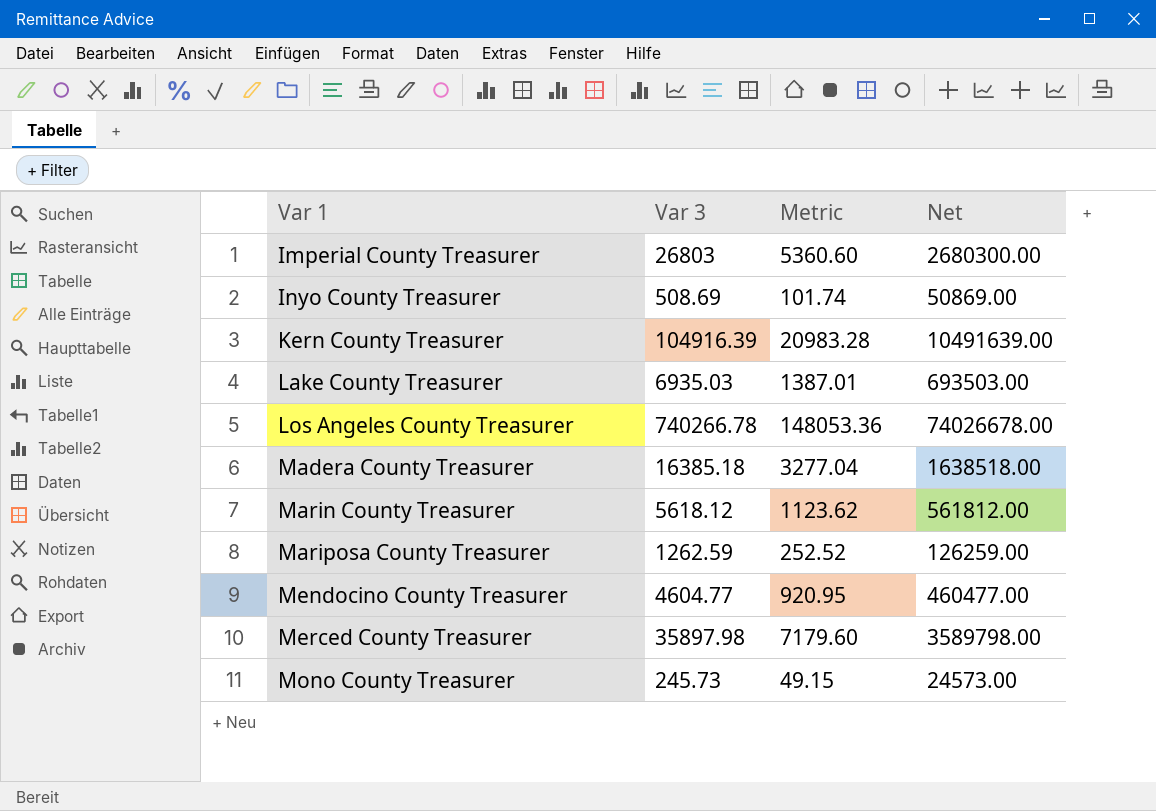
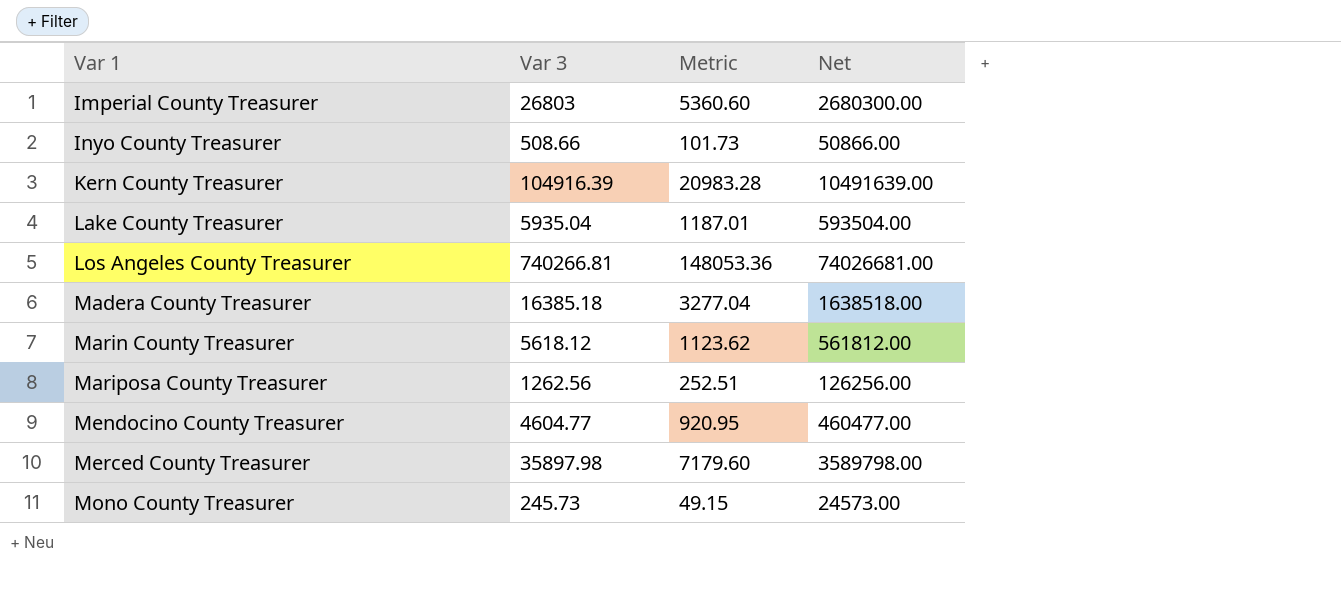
Inyo County Treasurer | Var 3: 508.69 -> 508.66
Inyo County Treasurer | Metric: 101.74 -> 101.73
Inyo County Treasurer | Net: 50869.00 -> 50866.00
Lake County Treasurer | Var 3: 6935.03 -> 5935.04
Lake County Treasurer | Metric: 1387.01 -> 1187.01
Lake County Treasurer | Net: 693503.00 -> 593504.00
Los Angeles County Treasurer | Var 3: 740266.78 -> 740266.81
Los Angeles County Treasurer | Net: 74026678.00 -> 74026681.00
Mariposa County Treasurer | Var 3: 1262.59 -> 1262.56
Mariposa County Treasurer | Metric: 252.52 -> 252.51
Mariposa County Treasurer | Net: 126259.00 -> 126256.00

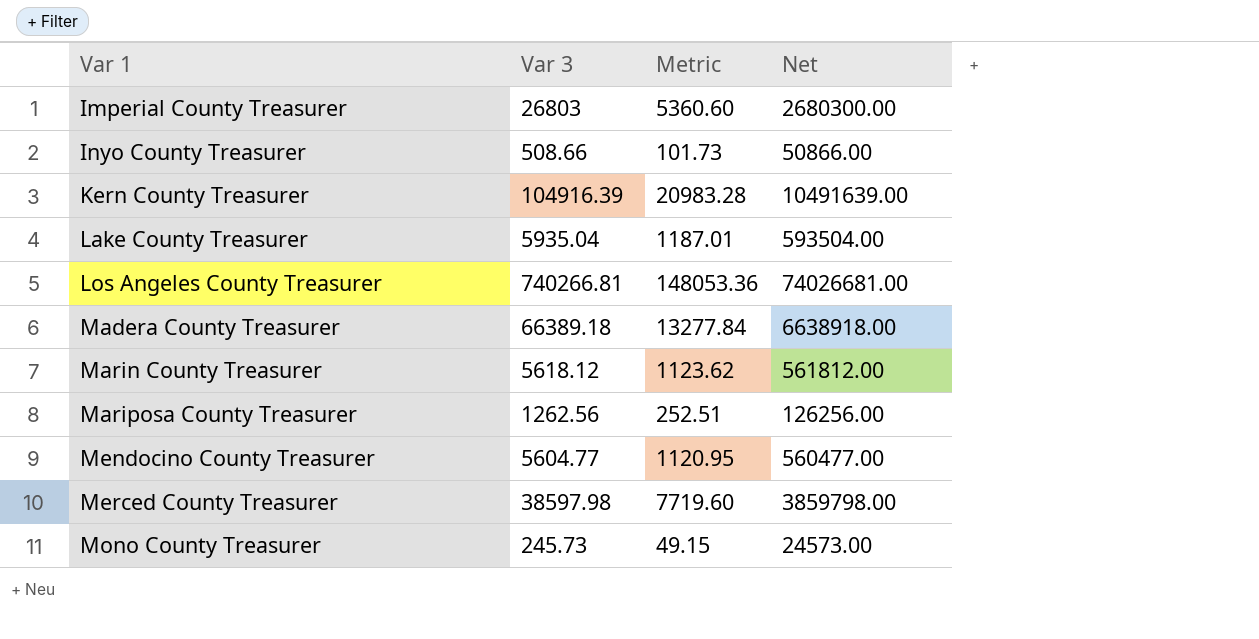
Madera County Treasurer | Var 3: 16385.18 -> 66389.18
Madera County Treasurer | Metric: 3277.04 -> 13277.84
Madera County Treasurer | Net: 1638518.00 -> 6638918.00
Mendocino County Treasurer | Var 3: 4604.77 -> 5604.77
Mendocino County Treasurer | Metric: 920.95 -> 1120.95
Mendocino County Treasurer | Net: 460477.00 -> 560477.00
Merced County Treasurer | Var 3: 35897.98 -> 38597.98
Merced County Treasurer | Metric: 7179.60 -> 7719.60
Merced County Treasurer | Net: 3589798.00 -> 3859798.00

